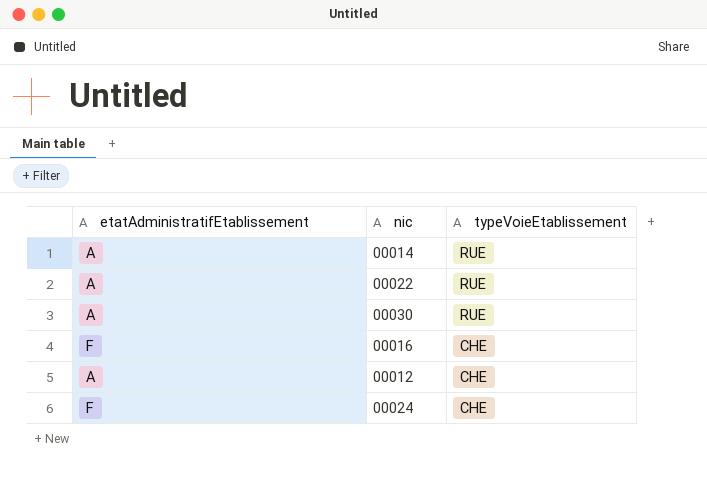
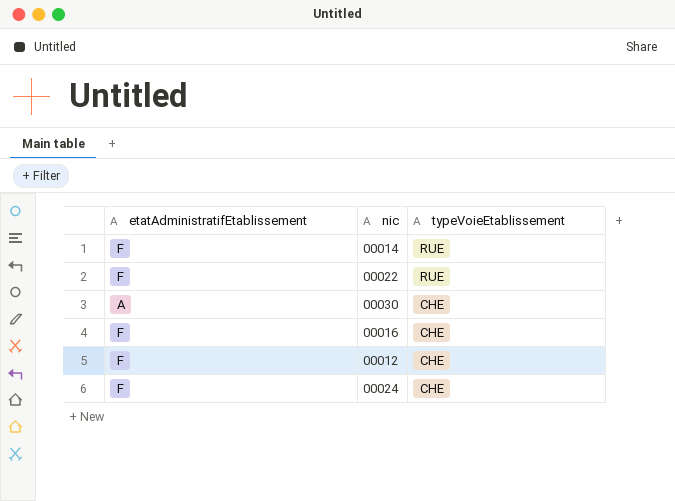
00014 | etatAdministratifEtablissement: A -> F
00022 | etatAdministratifEtablissement: A -> F
00030 | typeVoieEtablissement: RUE -> CHE
00012 | etatAdministratifEtablissement: A -> F

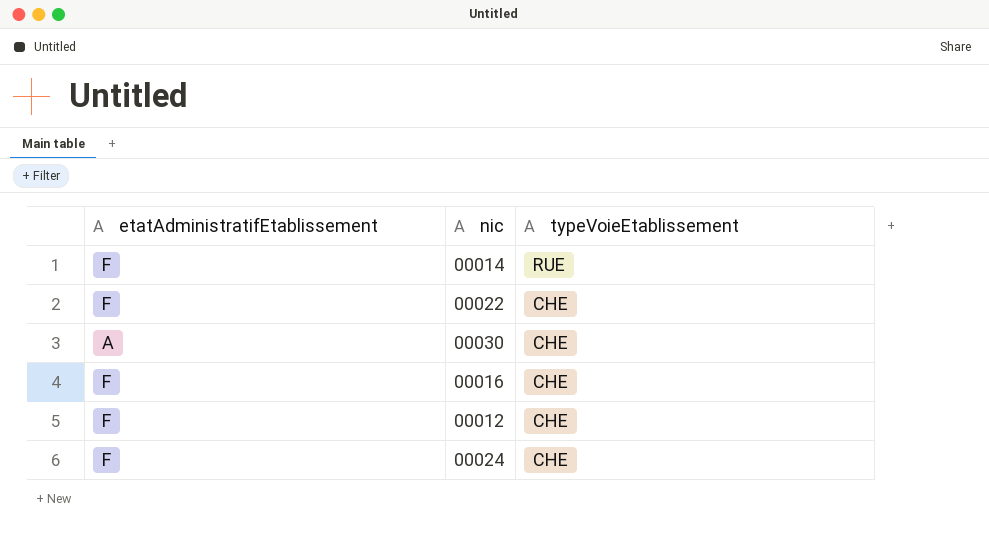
00022 | typeVoieEtablissement: RUE -> CHE

